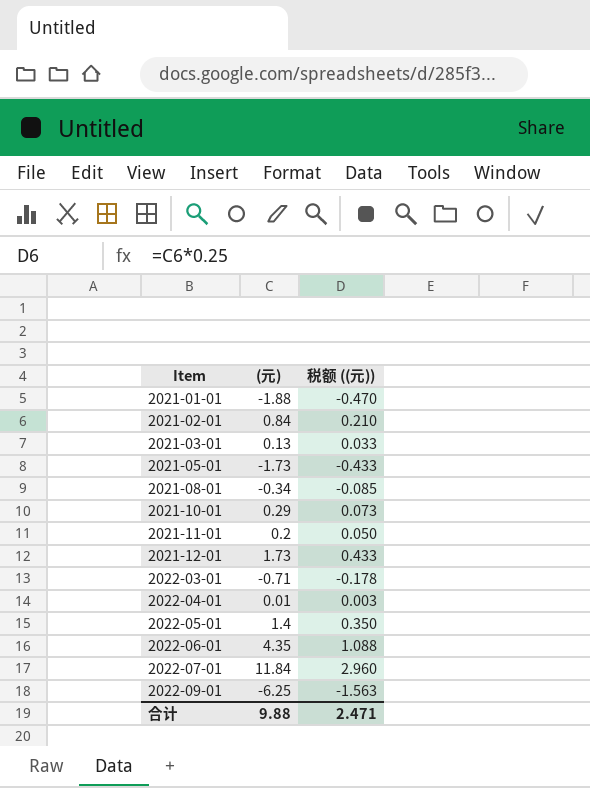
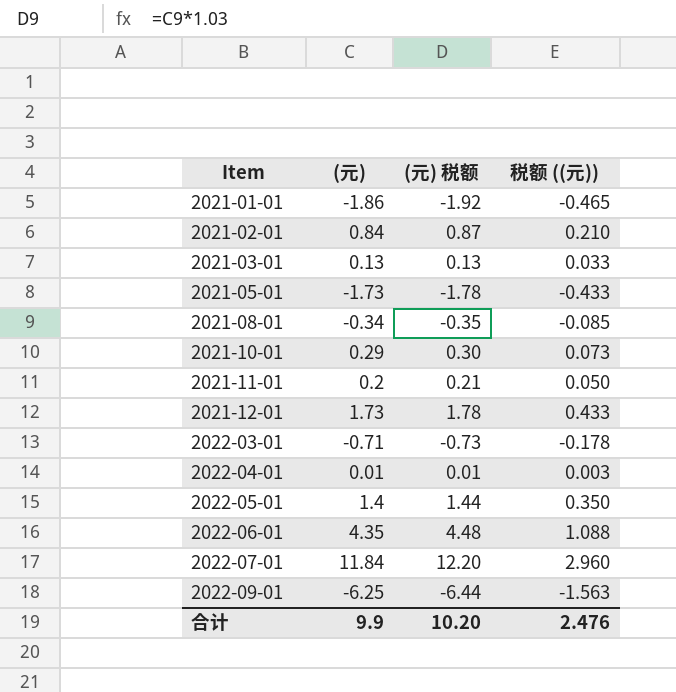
column (元) 税额 | formula: none -> [(元)] * 1.03
2021-01-01 | (元): -1.88 -> -1.86
2021-01-01 | 税额 ((元)): -0.470 -> -0.465
合计 | (元): 9.88 -> 9.9
合计 | 税额 ((元)): 2.471 -> 2.476

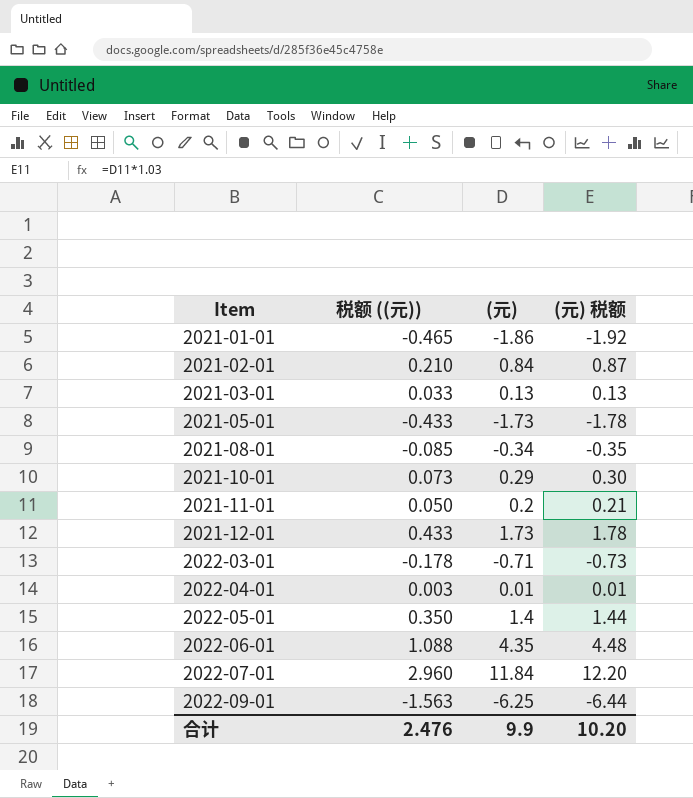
column 税额 ((元)) | position: 4 -> 2

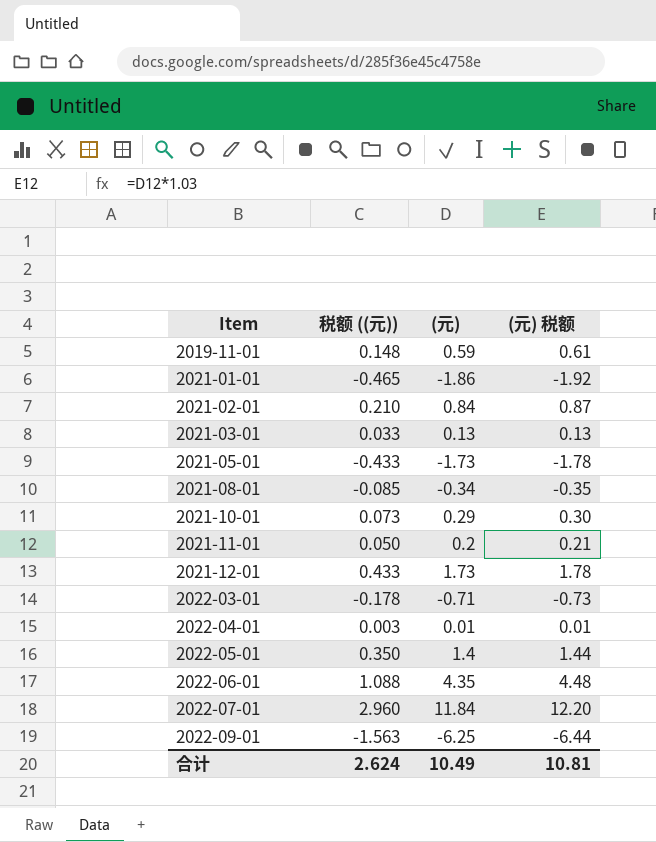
row 2019-11-01: none -> 0.148 | 0.59 | 0.61
合计 | 税额 ((元)): 2.476 -> 2.624
合计 | (元): 9.9 -> 10.49
合计 | (元) 税额: 10.20 -> 10.81

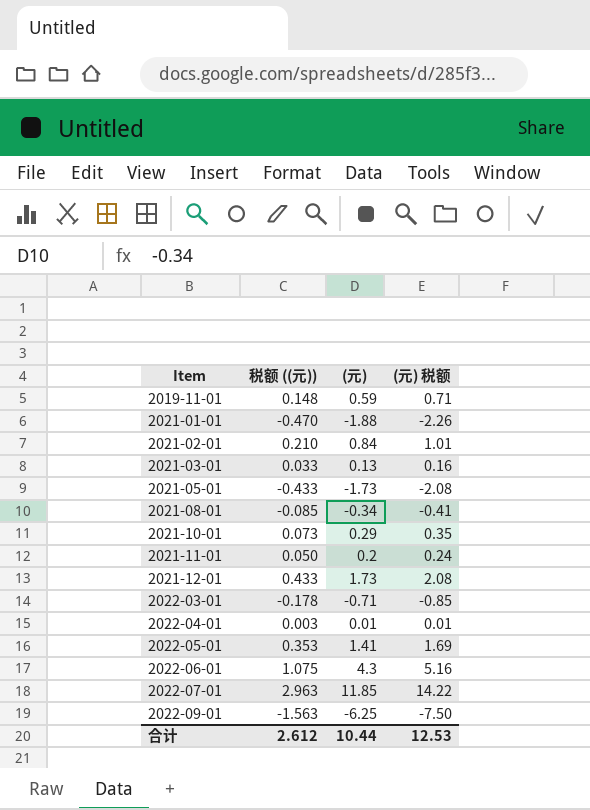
column (元) 税额 | formula: [(元)] * 1.03 -> [(元)] * 1.2
2021-01-01 | 税额 ((元)): -0.465 -> -0.470
2021-01-01 | (元): -1.86 -> -1.88
2022-05-01 | 税额 ((元)): 0.350 -> 0.353
2022-05-01 | (元): 1.4 -> 1.41
2022-06-01 | 税额 ((元)): 1.088 -> 1.075
2022-06-01 | (元): 4.35 -> 4.3
2022-07-01 | 税额 ((元)): 2.960 -> 2.963
2022-07-01 | (元): 11.84 -> 11.85
合计 | 税额 ((元)): 2.624 -> 2.612
合计 | (元): 10.49 -> 10.44
合计 | (元) 税额: 10.81 -> 12.53

